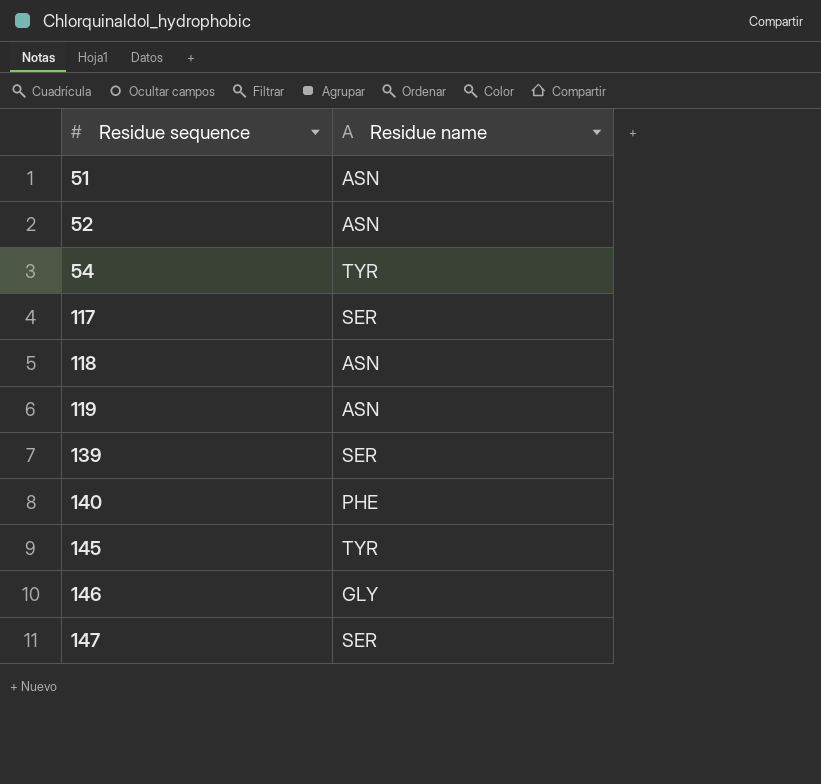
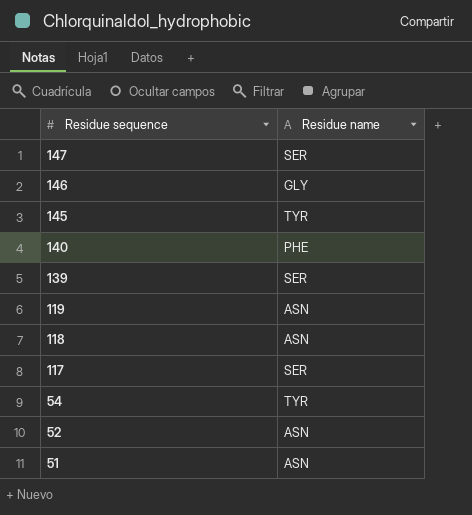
row order: Residue sequence ascending -> Residue sequence descending

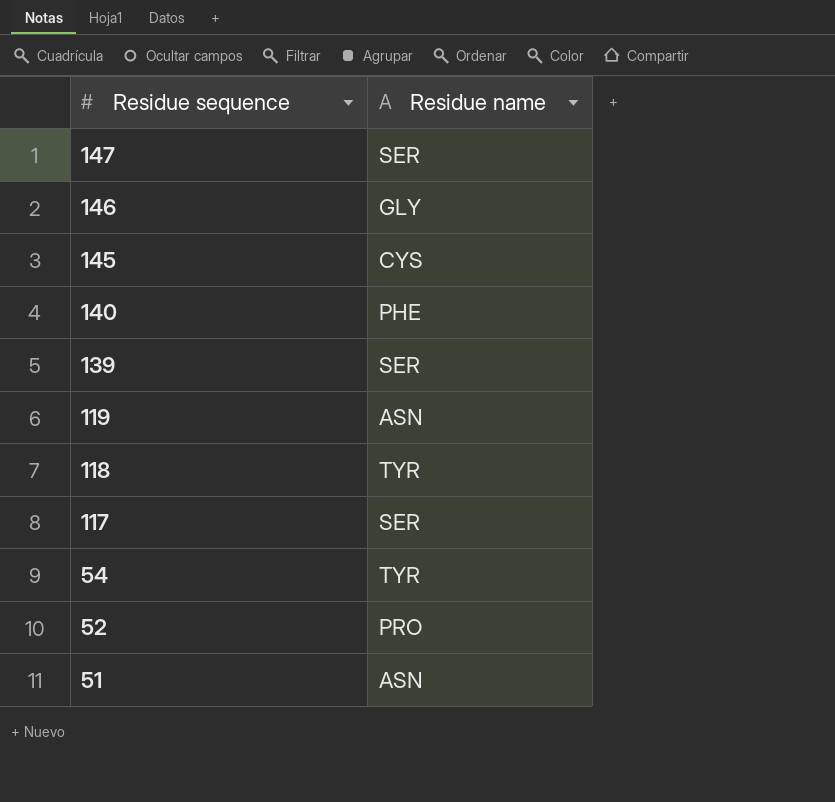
145 | Residue name: TYR -> CYS
118 | Residue name: ASN -> TYR
52 | Residue name: ASN -> PRO

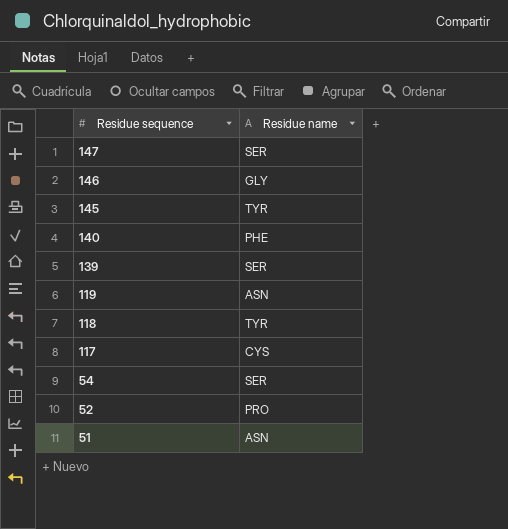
145 | Residue name: CYS -> TYR
117 | Residue name: SER -> CYS
54 | Residue name: TYR -> SER

